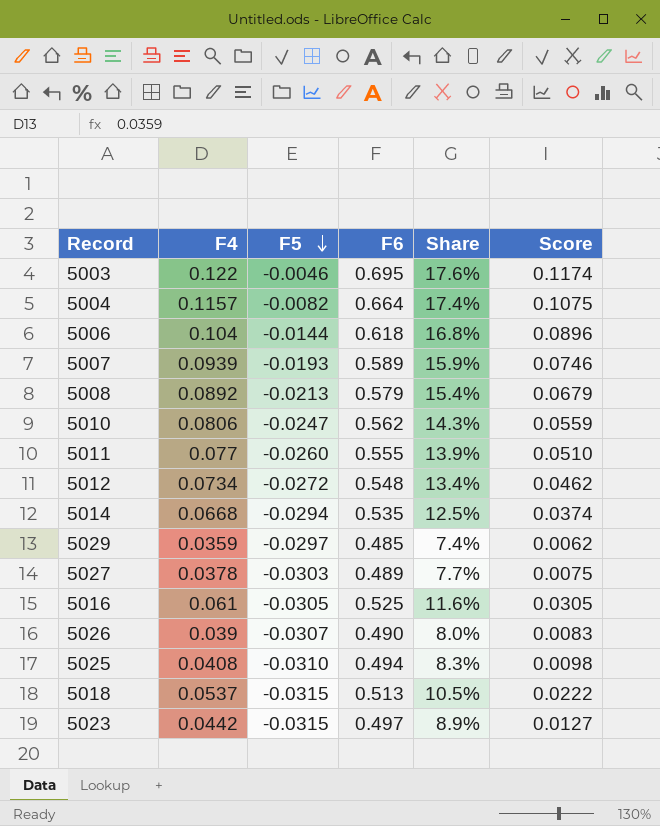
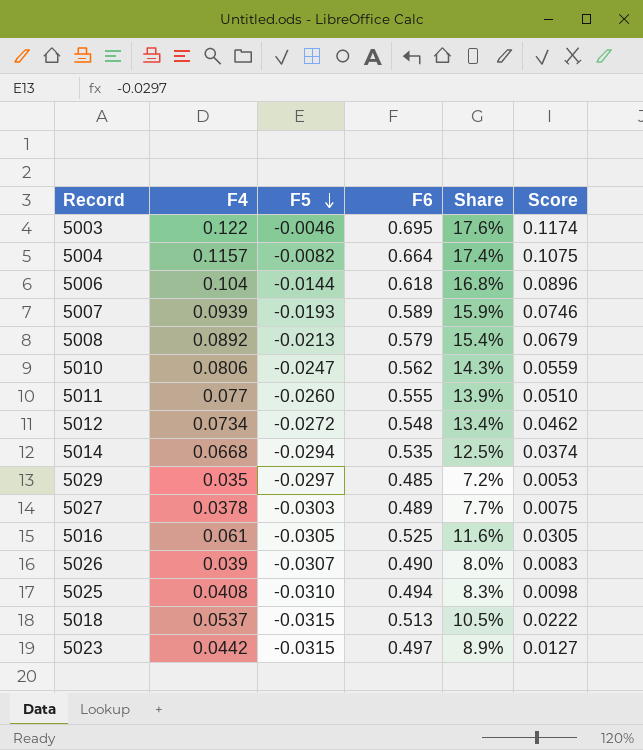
5029 | F4: 0.0359 -> 0.035
5029 | Share: 7.4% -> 7.2%
5029 | Score: 0.0062 -> 0.0053

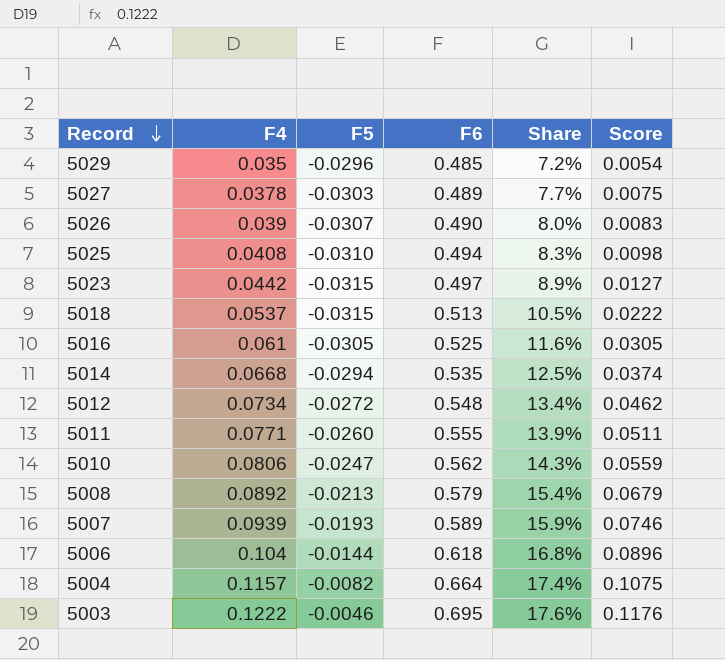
row order: F5 descending -> Record descending
5029 | F5: -0.0297 -> -0.0296
5029 | Score: 0.0053 -> 0.0054
5011 | F4: 0.077 -> 0.0771
5011 | Score: 0.0510 -> 0.0511
5003 | F4: 0.122 -> 0.1222
5003 | Score: 0.1174 -> 0.1176

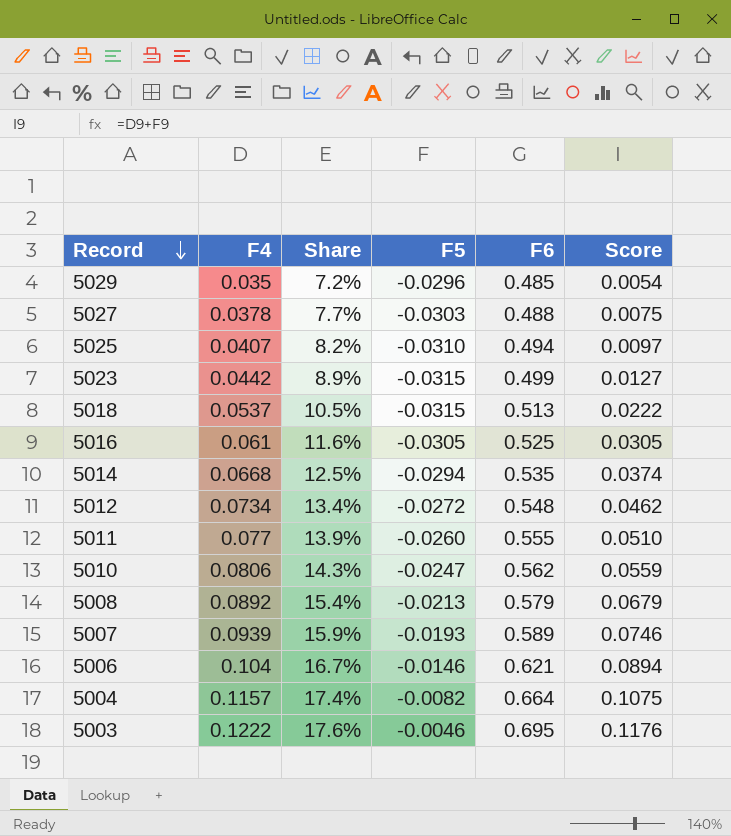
column Share | position: 5 -> 3
row 5026: 0.039 | -0.0307 | 0.490 | 8.0% | 0.0083 -> none
5027 | F6: 0.489 -> 0.488
5025 | F4: 0.0408 -> 0.0407
5025 | Share: 8.3% -> 8.2%
5025 | Score: 0.0098 -> 0.0097
5023 | F6: 0.497 -> 0.499
5011 | F4: 0.0771 -> 0.077
5011 | Score: 0.0511 -> 0.0510
5006 | Share: 16.8% -> 16.7%
5006 | F5: -0.0144 -> -0.0146
5006 | F6: 0.618 -> 0.621
5006 | Score: 0.0896 -> 0.0894

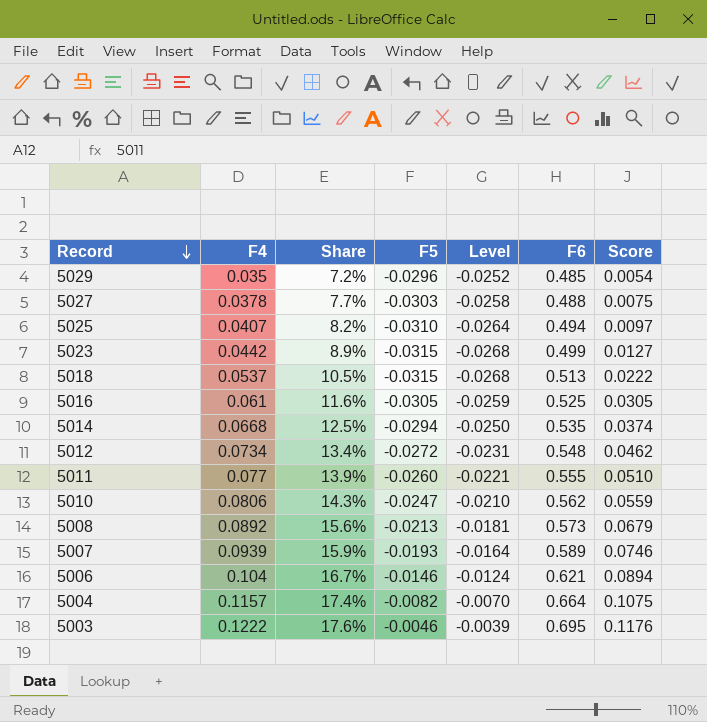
column Level | formula: none -> [F5] * 0.85
5008 | Share: 15.4% -> 15.6%
5008 | F6: 0.579 -> 0.573

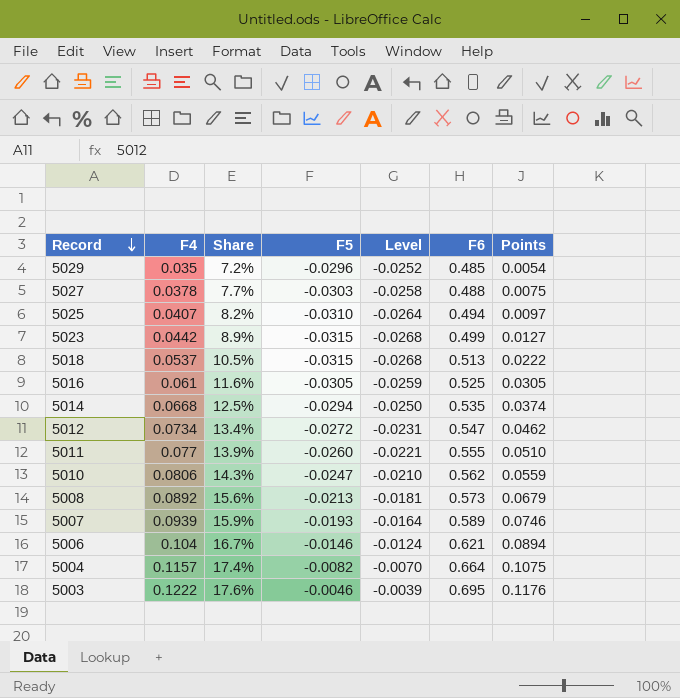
column name: Score -> Points
5012 | F6: 0.548 -> 0.547

